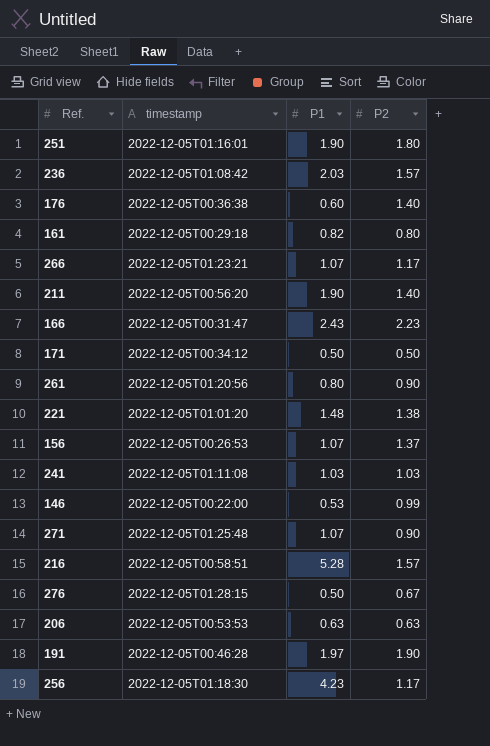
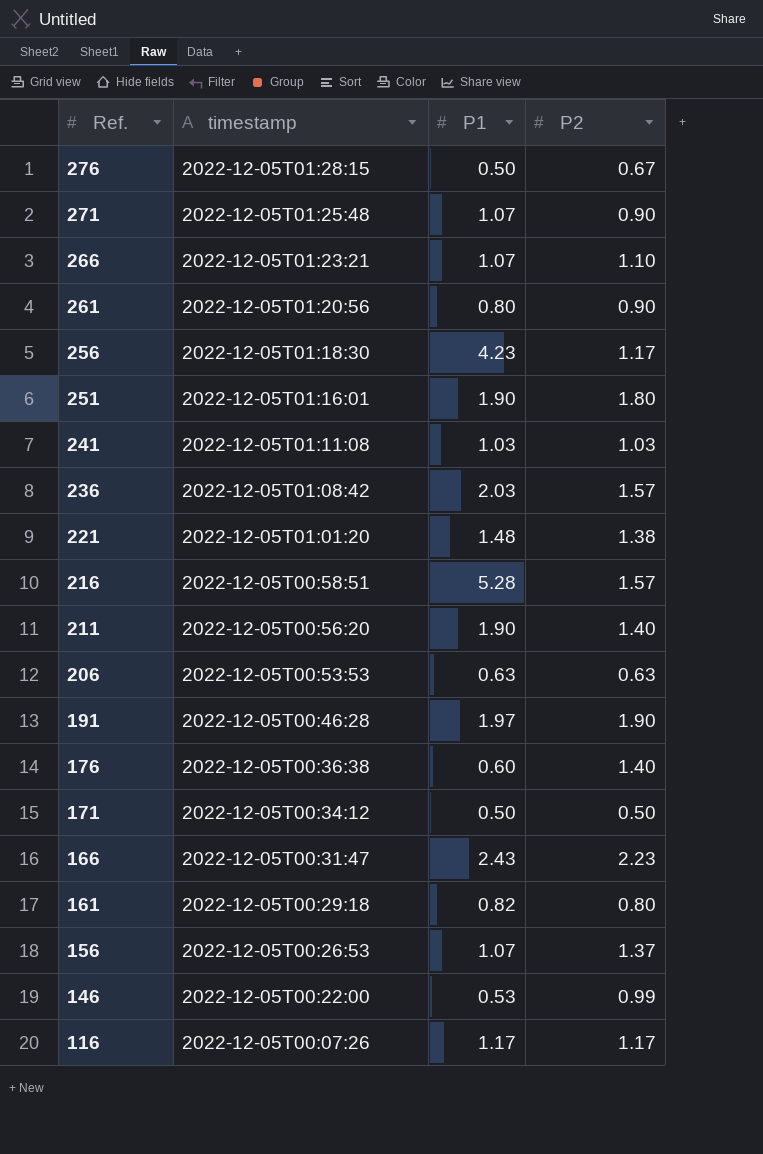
row order: none -> Ref. descending
266 | P2: 1.17 -> 1.10
row 116: none -> 2022-12-05T00:07:26 | 1.17 | 1.17

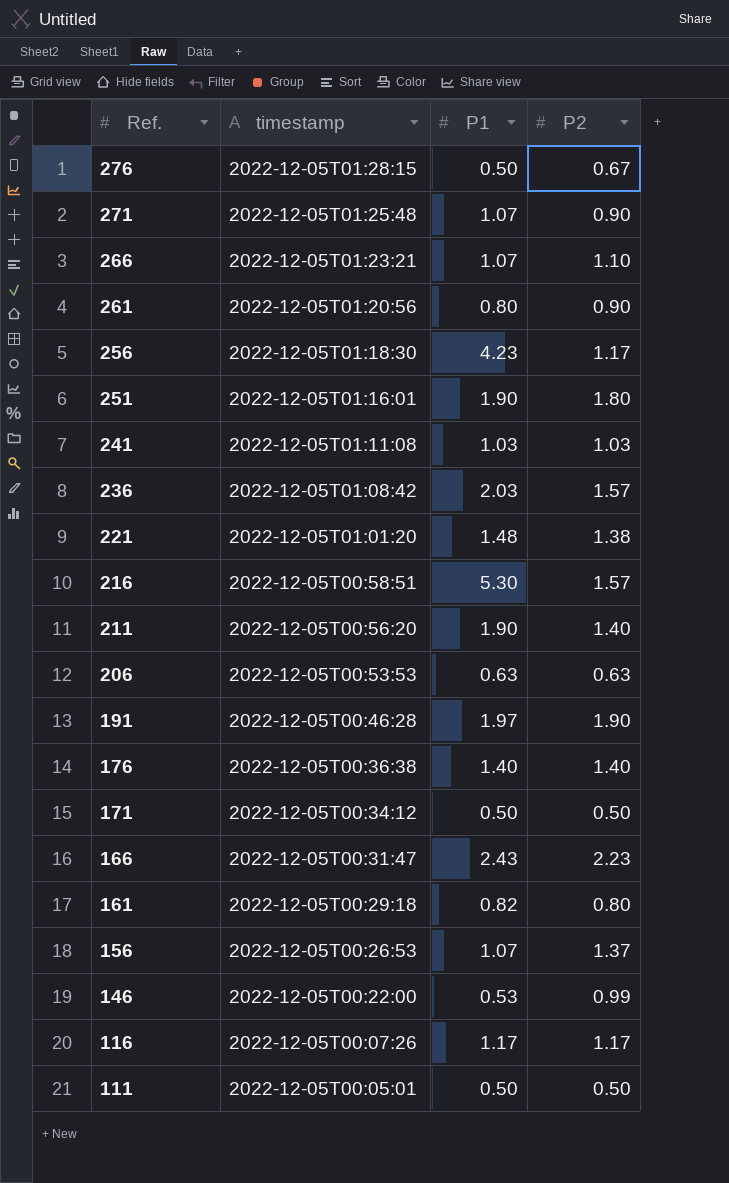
216 | P1: 5.28 -> 5.30
176 | P1: 0.60 -> 1.40
row 111: none -> 2022-12-05T00:05:01 | 0.50 | 0.50

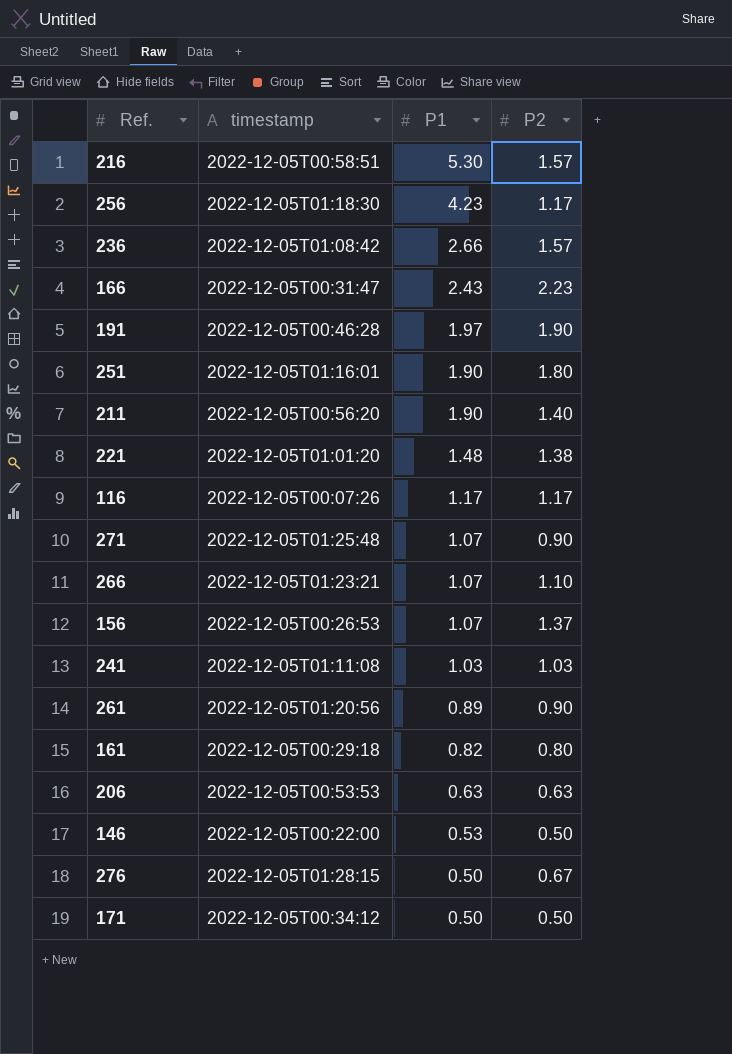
row order: Ref. descending -> P1 descending
row 176: 2022-12-05T00:36:38 | 1.40 | 1.40 -> none
row 111: 2022-12-05T00:05:01 | 0.50 | 0.50 -> none
236 | P1: 2.03 -> 2.66
261 | P1: 0.80 -> 0.89
146 | P2: 0.99 -> 0.50

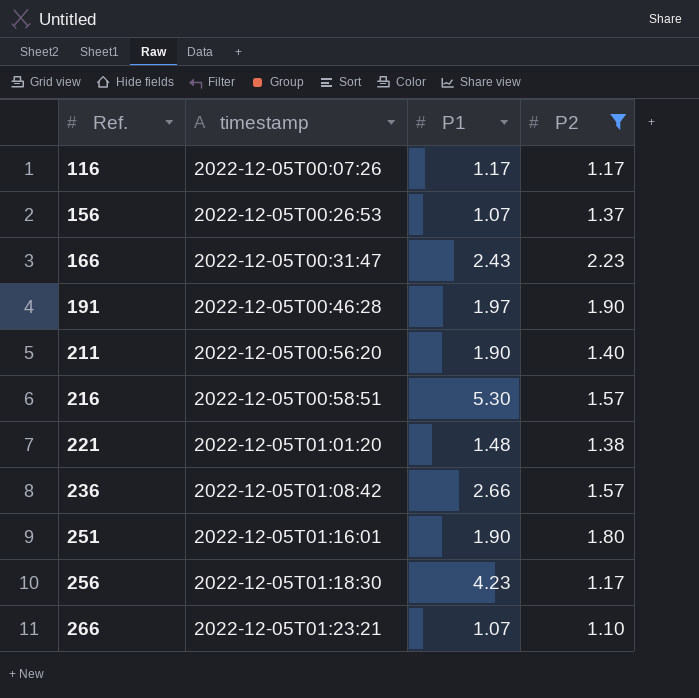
filter: none -> P2 >= 1.10
row order: P1 descending -> Ref. ascending

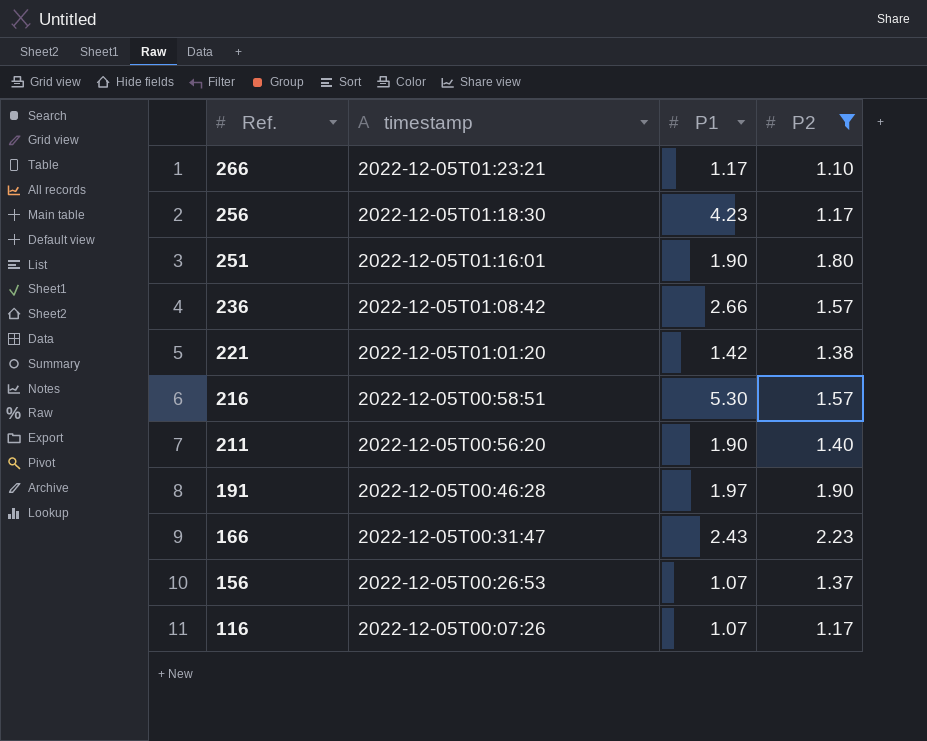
row order: Ref. ascending -> Ref. descending
266 | P1: 1.07 -> 1.17
221 | P1: 1.48 -> 1.42
116 | P1: 1.17 -> 1.07

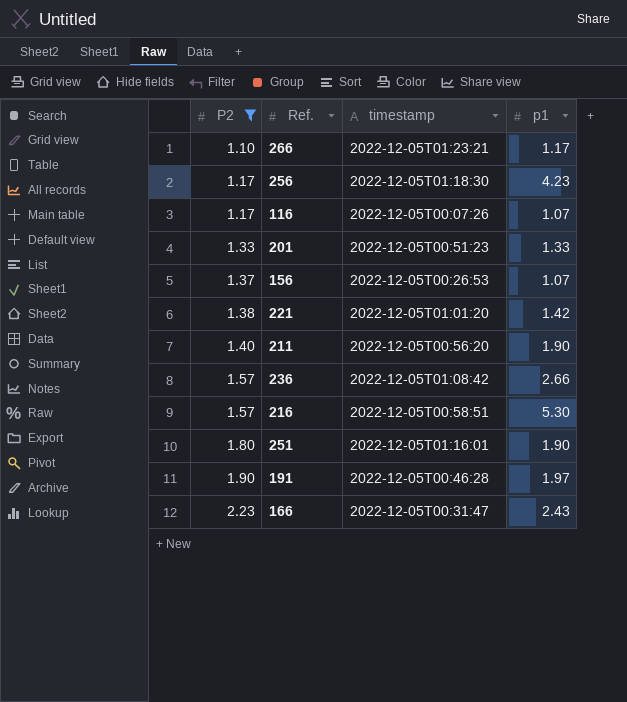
row order: Ref. descending -> P2 ascending
column P2 | position: 4 -> 1
column name: P1 -> p1
row 201: none -> 1.33 | 2022-12-05T00:51:23 | 1.33

